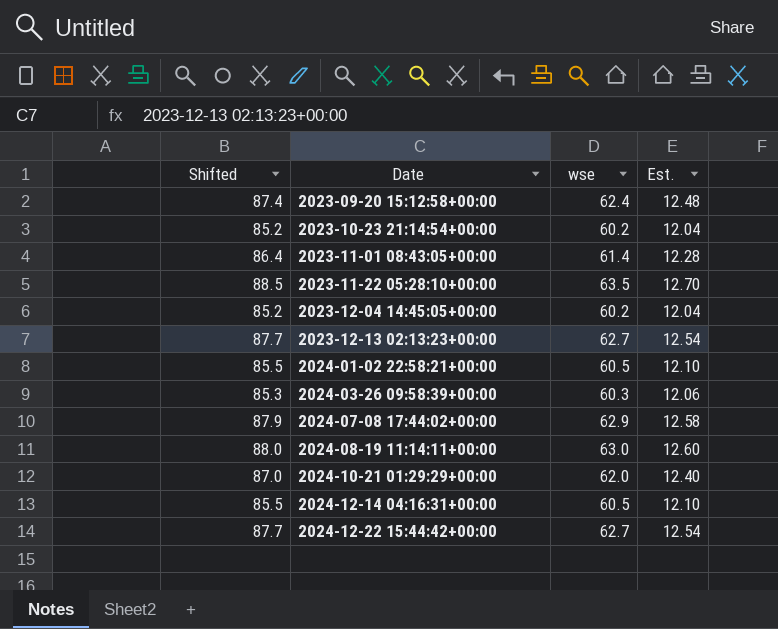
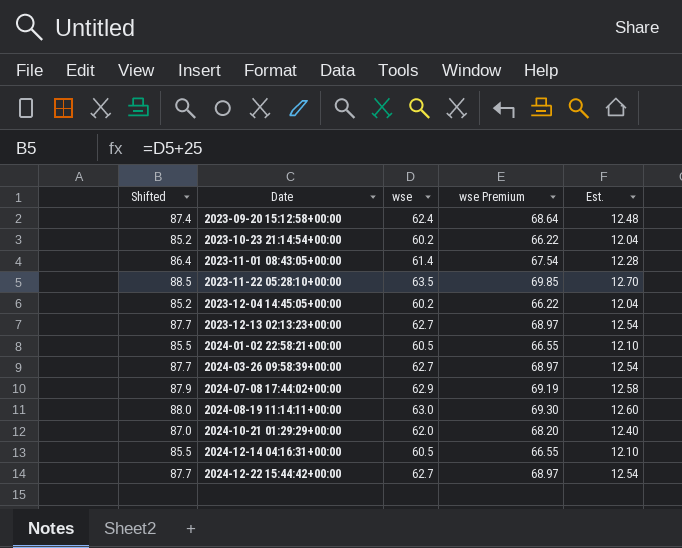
column wse Premium | formula: none -> [wse] * 1.1
2024-03-26 09:58:39+00:00 | Shifted: 85.3 -> 87.7
2024-03-26 09:58:39+00:00 | wse: 60.3 -> 62.7
2024-03-26 09:58:39+00:00 | Est.: 12.06 -> 12.54

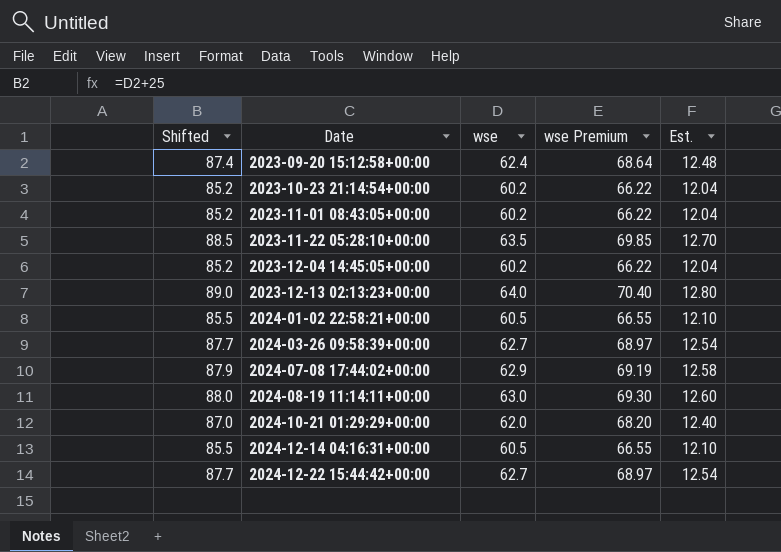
2023-11-01 08:43:05+00:00 | Shifted: 86.4 -> 85.2
2023-11-01 08:43:05+00:00 | wse: 61.4 -> 60.2
2023-11-01 08:43:05+00:00 | wse Premium: 67.54 -> 66.22
2023-11-01 08:43:05+00:00 | Est.: 12.28 -> 12.04
2023-12-13 02:13:23+00:00 | Shifted: 87.7 -> 89.0
2023-12-13 02:13:23+00:00 | wse: 62.7 -> 64.0
2023-12-13 02:13:23+00:00 | wse Premium: 68.97 -> 70.40
2023-12-13 02:13:23+00:00 | Est.: 12.54 -> 12.80

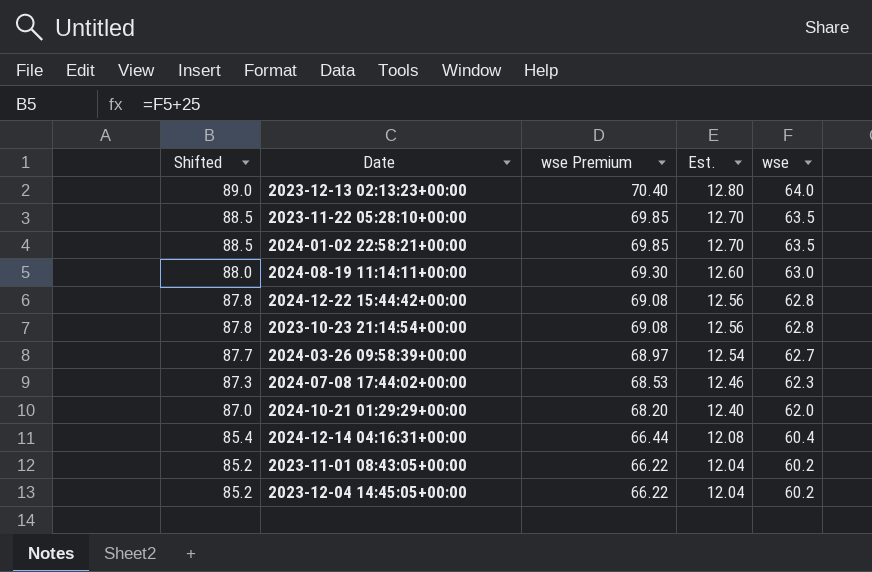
row order: Date ascending -> Shifted descending
column wse | position: 3 -> 5
row 2023-09-20 15:12:58+00:00: 87.4 | 62.4 | 68.64 | 12.48 -> none
2024-01-02 22:58:21+00:00 | Shifted: 85.5 -> 88.5
2024-01-02 22:58:21+00:00 | wse Premium: 66.55 -> 69.85
2024-01-02 22:58:21+00:00 | Est.: 12.10 -> 12.70
2024-01-02 22:58:21+00:00 | wse: 60.5 -> 63.5
2024-12-22 15:44:42+00:00 | Shifted: 87.7 -> 87.8
2024-12-22 15:44:42+00:00 | wse Premium: 68.97 -> 69.08
2024-12-22 15:44:42+00:00 | Est.: 12.54 -> 12.56
2024-12-22 15:44:42+00:00 | wse: 62.7 -> 62.8
2023-10-23 21:14:54+00:00 | Shifted: 85.2 -> 87.8
2023-10-23 21:14:54+00:00 | wse Premium: 66.22 -> 69.08
2023-10-23 21:14:54+00:00 | Est.: 12.04 -> 12.56
2023-10-23 21:14:54+00:00 | wse: 60.2 -> 62.8
2024-07-08 17:44:02+00:00 | Shifted: 87.9 -> 87.3
2024-07-08 17:44:02+00:00 | wse Premium: 69.19 -> 68.53
2024-07-08 17:44:02+00:00 | Est.: 12.58 -> 12.46
2024-07-08 17:44:02+00:00 | wse: 62.9 -> 62.3
2024-12-14 04:16:31+00:00 | Shifted: 85.5 -> 85.4
2024-12-14 04:16:31+00:00 | wse Premium: 66.55 -> 66.44
2024-12-14 04:16:31+00:00 | Est.: 12.10 -> 12.08
2024-12-14 04:16:31+00:00 | wse: 60.5 -> 60.4

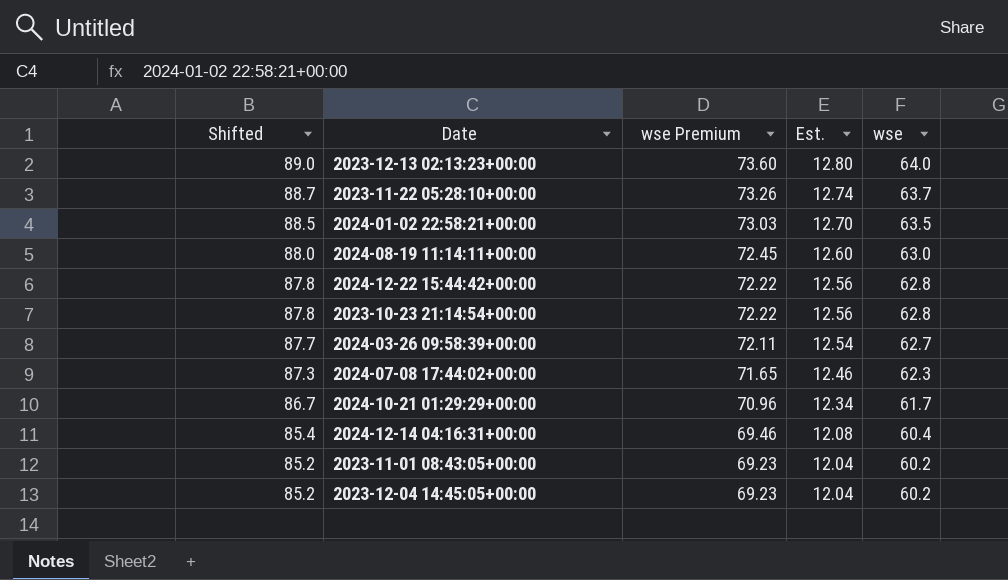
column wse Premium | formula: [wse] * 1.1 -> [wse] * 1.15
2023-11-22 05:28:10+00:00 | Shifted: 88.5 -> 88.7
2023-11-22 05:28:10+00:00 | Est.: 12.70 -> 12.74
2023-11-22 05:28:10+00:00 | wse: 63.5 -> 63.7
2024-10-21 01:29:29+00:00 | Shifted: 87.0 -> 86.7
2024-10-21 01:29:29+00:00 | Est.: 12.40 -> 12.34
2024-10-21 01:29:29+00:00 | wse: 62.0 -> 61.7

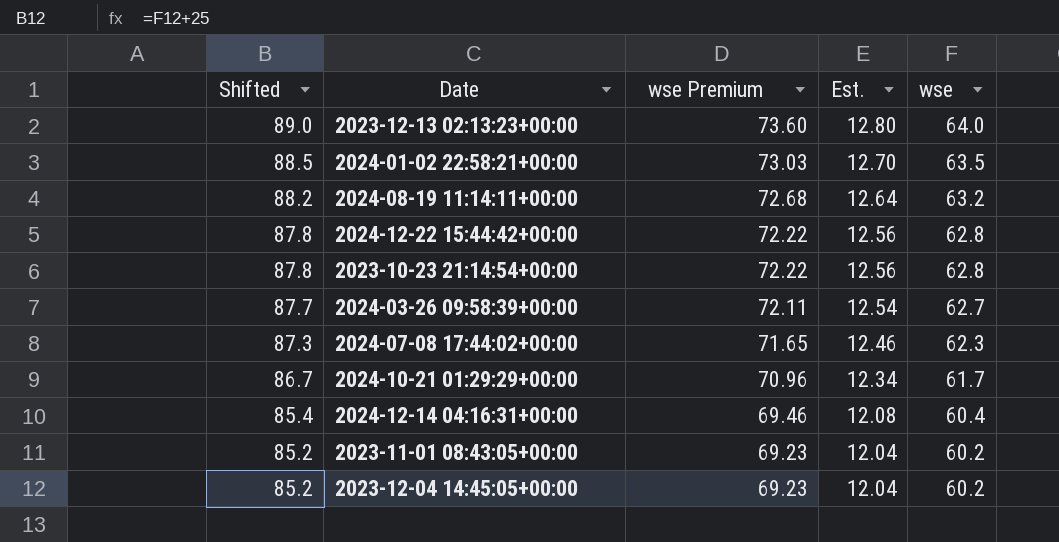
row 2023-11-22 05:28:10+00:00: 88.7 | 73.26 | 12.74 | 63.7 -> none
2024-08-19 11:14:11+00:00 | Shifted: 88.0 -> 88.2
2024-08-19 11:14:11+00:00 | wse Premium: 72.45 -> 72.68
2024-08-19 11:14:11+00:00 | Est.: 12.60 -> 12.64
2024-08-19 11:14:11+00:00 | wse: 63.0 -> 63.2

